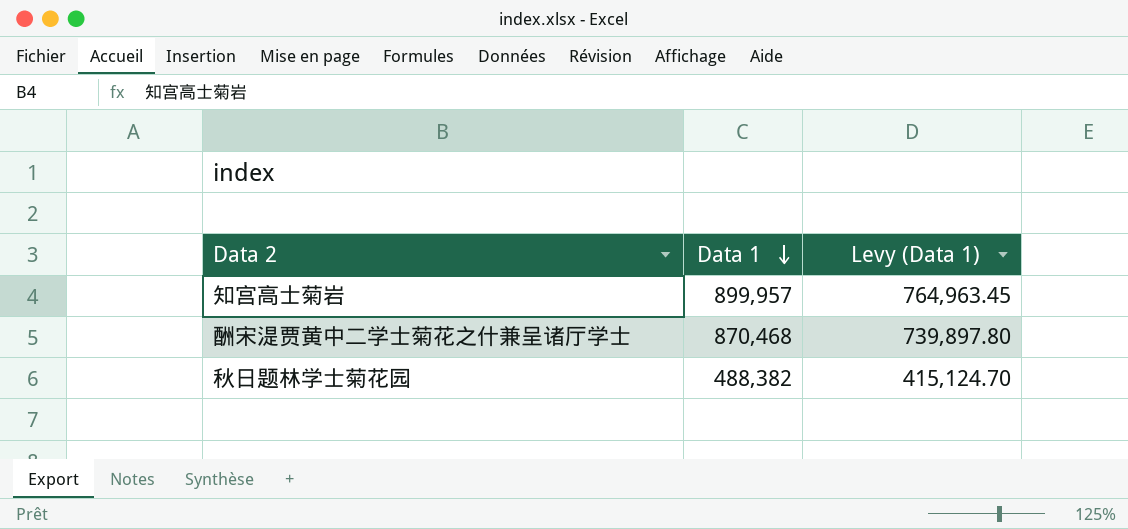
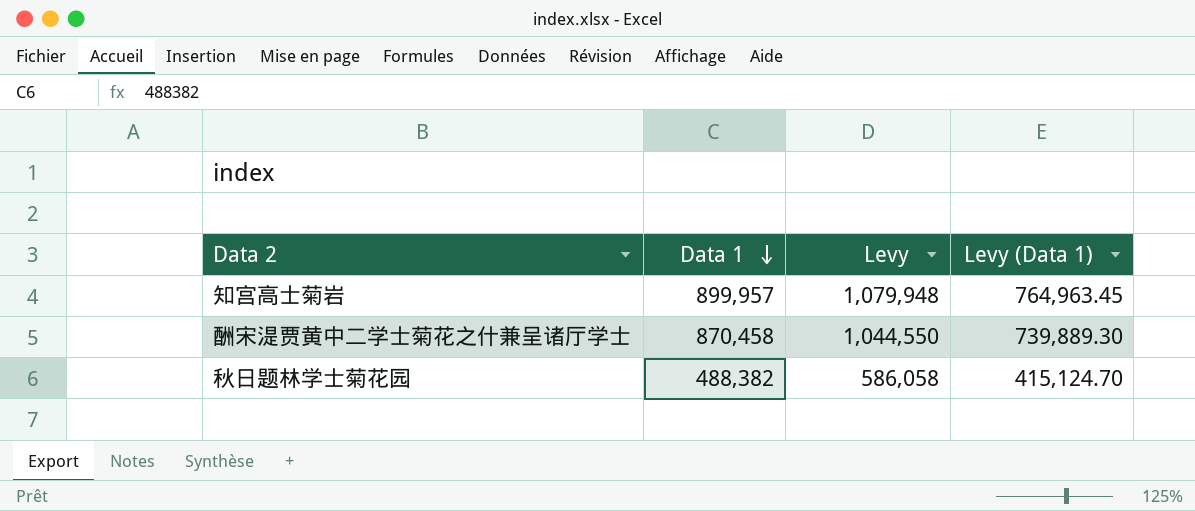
column Levy | formula: none -> [Data 1] * 1.2
酬宋湜贾黄中二学士菊花之什兼呈诸厅学士 | Data 1: 870,468 -> 870,458
酬宋湜贾黄中二学士菊花之什兼呈诸厅学士 | Levy (Data 1): 739,897.80 -> 739,889.30

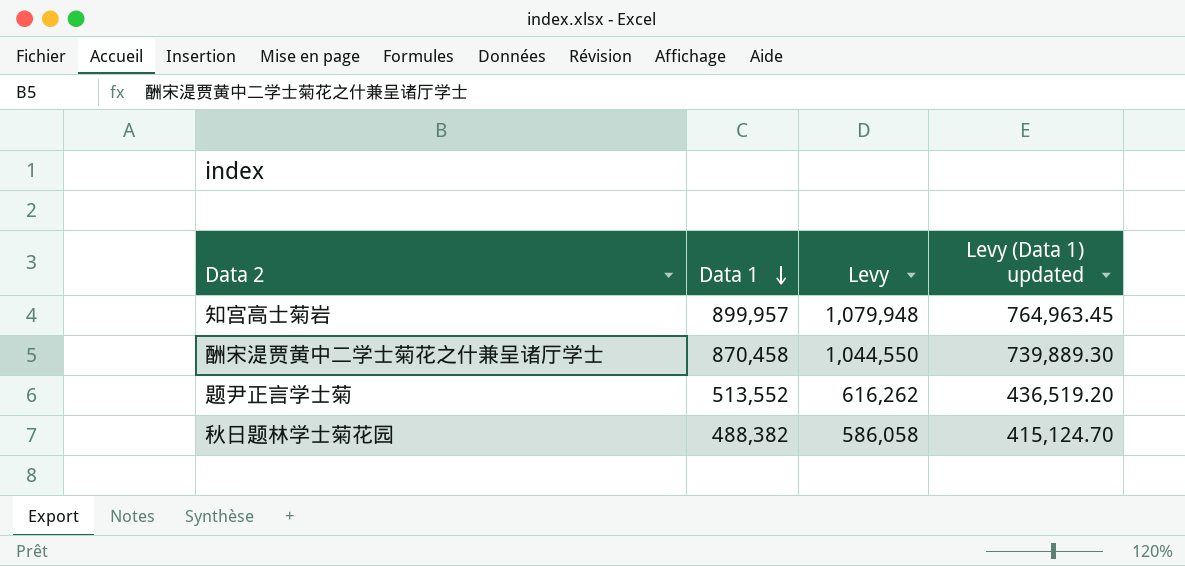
column name: Levy (Data 1) -> Levy (Data 1) updated
row 题尹正言学士菊: none -> 513,552 | 616,262 | 436,519.20

